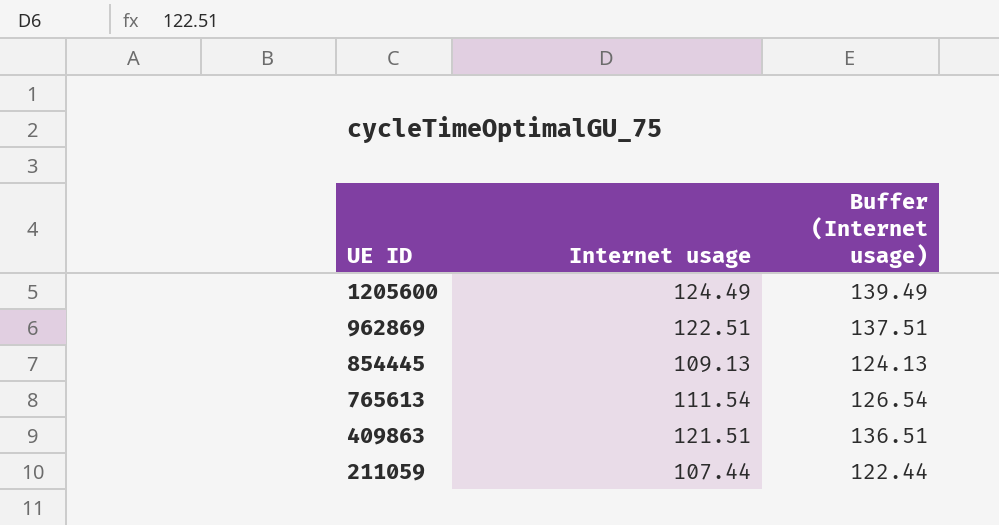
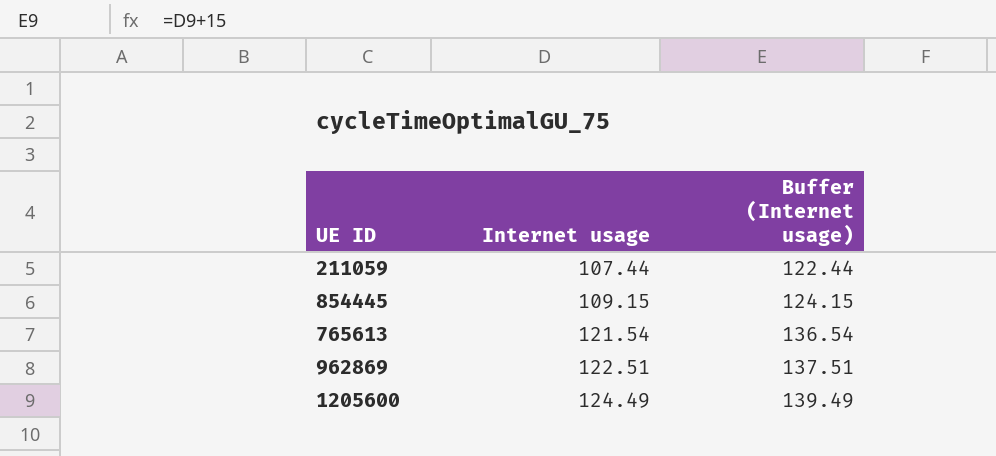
row order: UE ID descending -> Internet usage ascending
row 409863: 121.51 | 136.51 -> none
854445 | Internet usage: 109.13 -> 109.15
854445 | Buffer (Internet usage): 124.13 -> 124.15
765613 | Internet usage: 111.54 -> 121.54
765613 | Buffer (Internet usage): 126.54 -> 136.54

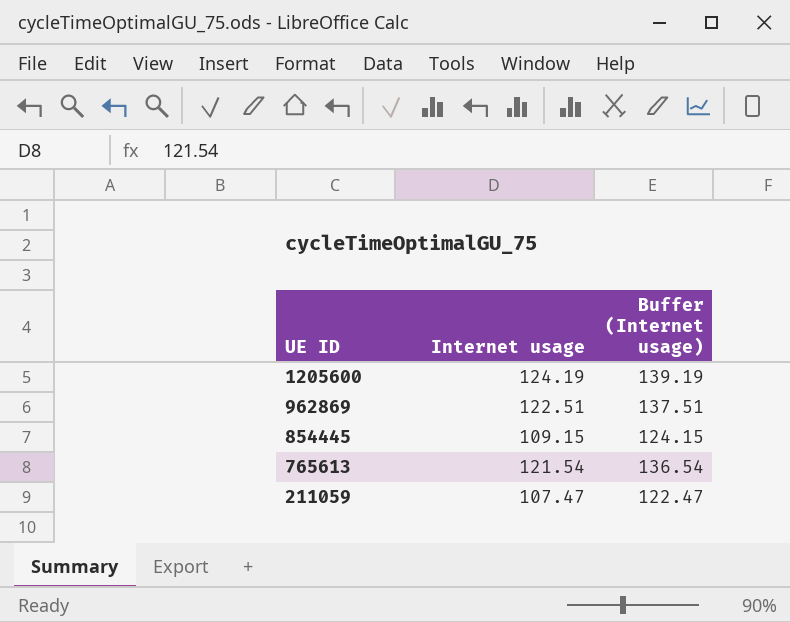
row order: Internet usage ascending -> UE ID descending
1205600 | Internet usage: 124.49 -> 124.19
1205600 | Buffer (Internet usage): 139.49 -> 139.19
211059 | Internet usage: 107.44 -> 107.47
211059 | Buffer (Internet usage): 122.44 -> 122.47

